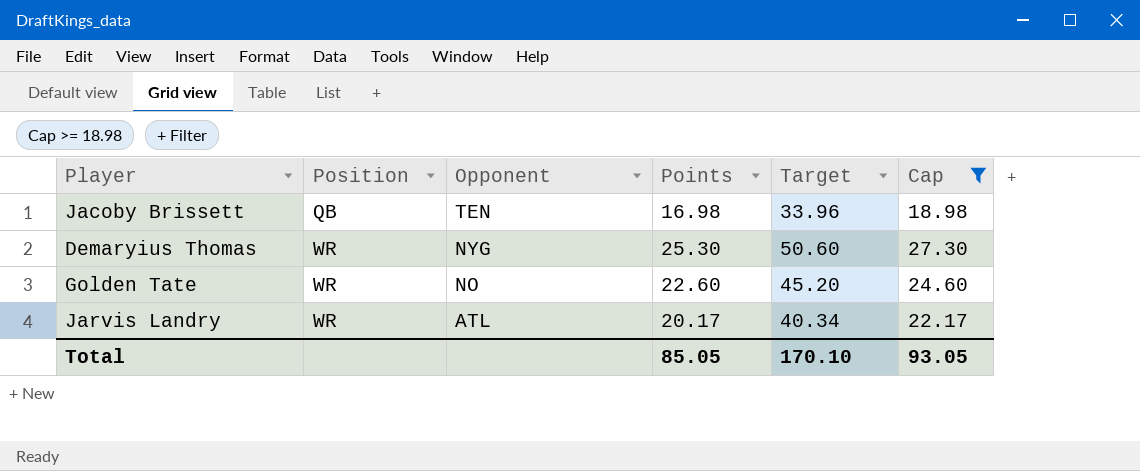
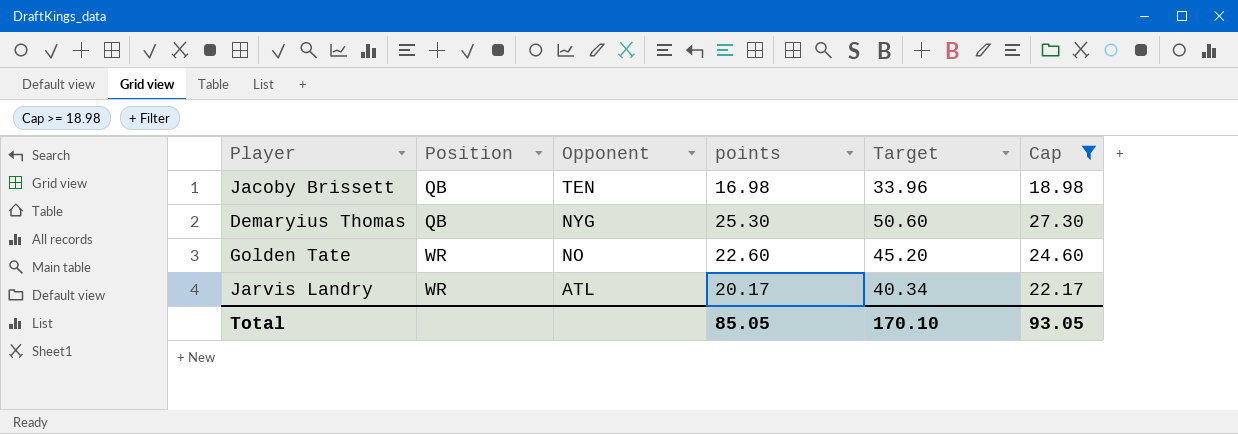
column name: Points -> points
Demaryius Thomas | Position: WR -> QB

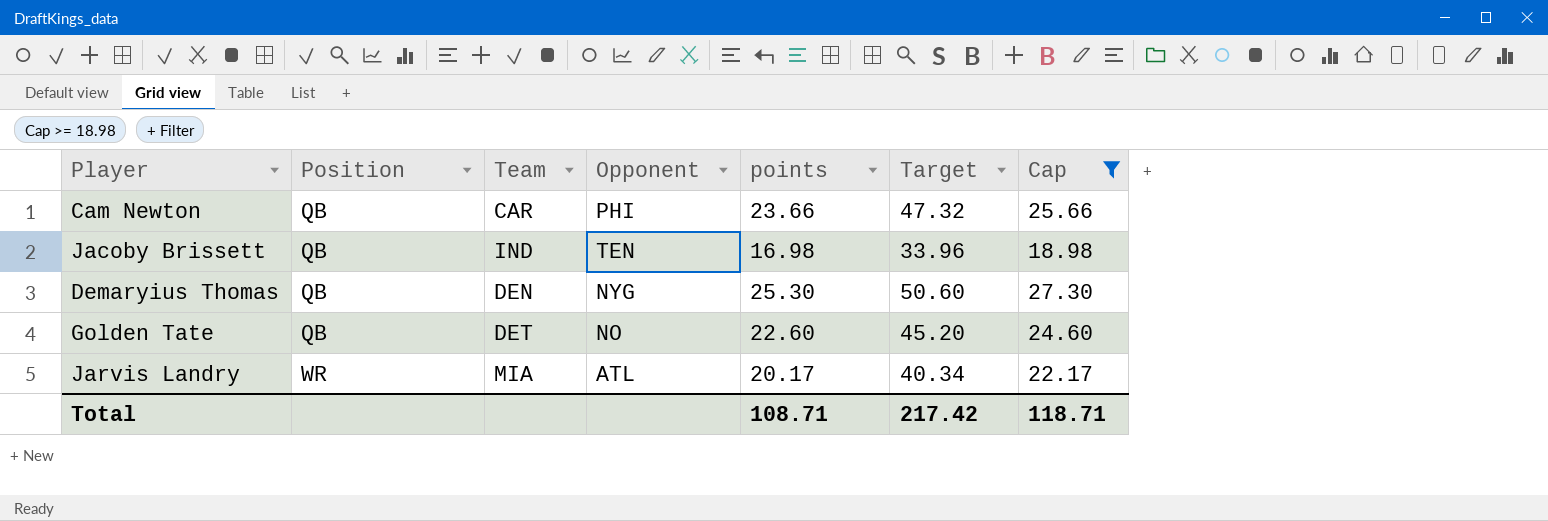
column Team | position: none -> 3
row Cam Newton: none -> QB | CAR | PHI | 23.66 | 47.32 | 25.66
Golden Tate | Position: WR -> QB
Total | points: 85.05 -> 108.71
Total | Target: 170.10 -> 217.42
Total | Cap: 93.05 -> 118.71

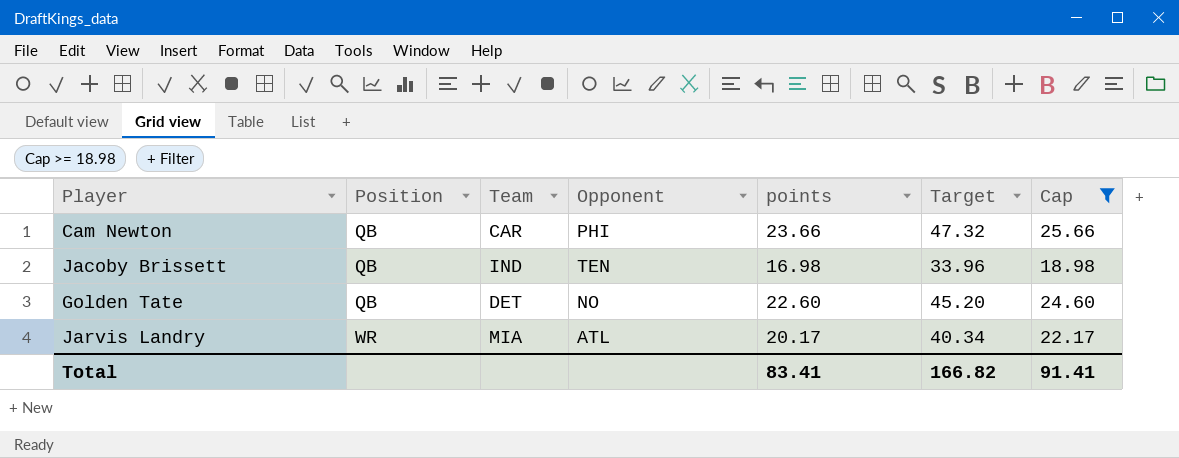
row Demaryius Thomas: QB | DEN | NYG | 25.30 | 50.60 | 27.30 -> none
Total | points: 108.71 -> 83.41
Total | Target: 217.42 -> 166.82
Total | Cap: 118.71 -> 91.41

